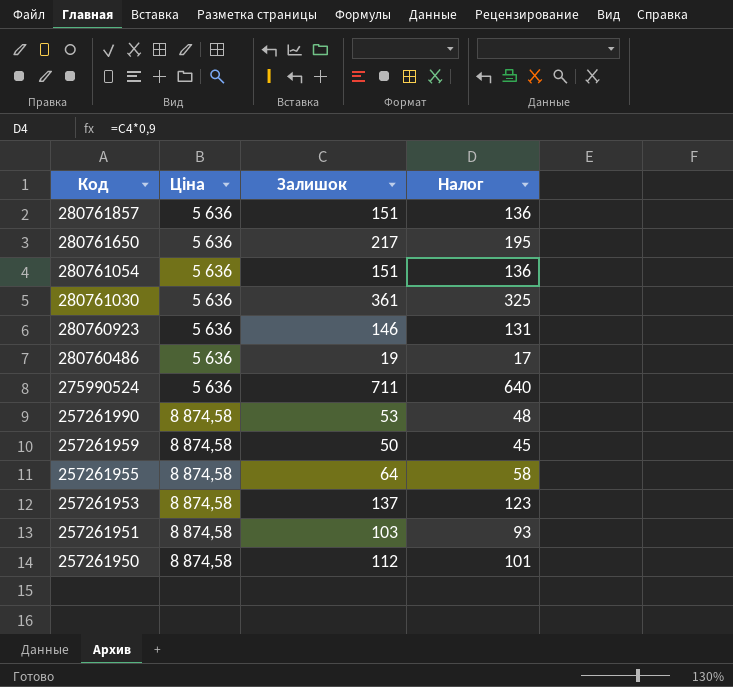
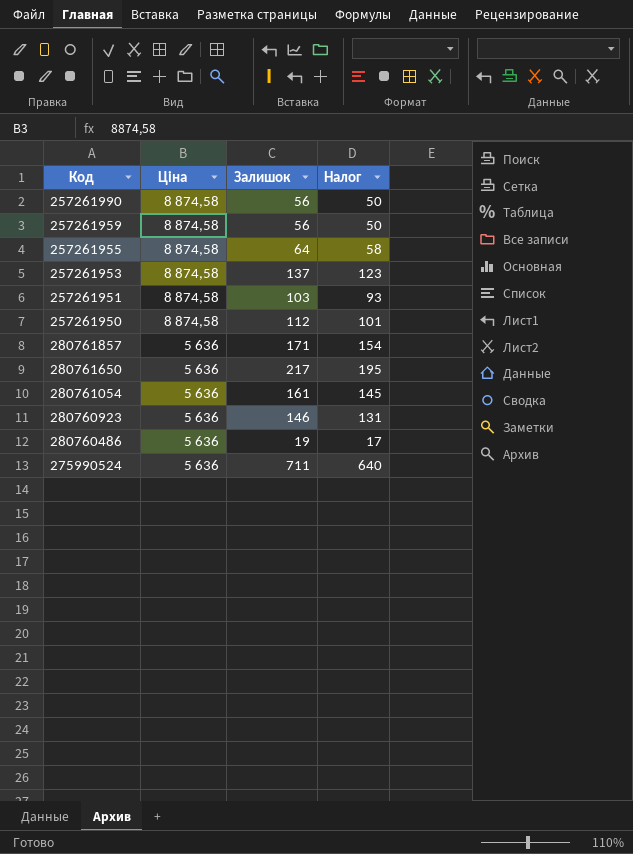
row order: Код descending -> Ціна descending
row 280761030: 5 636 | 361 | 325 -> none
257261990 | Залишок: 53 -> 56
257261990 | Налог: 48 -> 50
257261959 | Залишок: 50 -> 56
257261959 | Налог: 45 -> 50
280761857 | Залишок: 151 -> 171
280761857 | Налог: 136 -> 154
280761054 | Залишок: 151 -> 161
280761054 | Налог: 136 -> 145

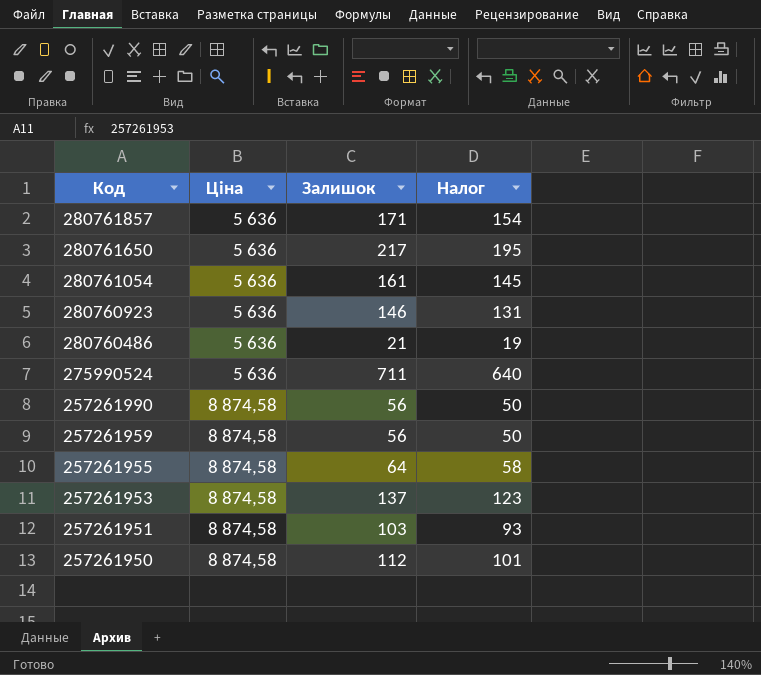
row order: Ціна descending -> Код descending
280760486 | Залишок: 19 -> 21
280760486 | Налог: 17 -> 19

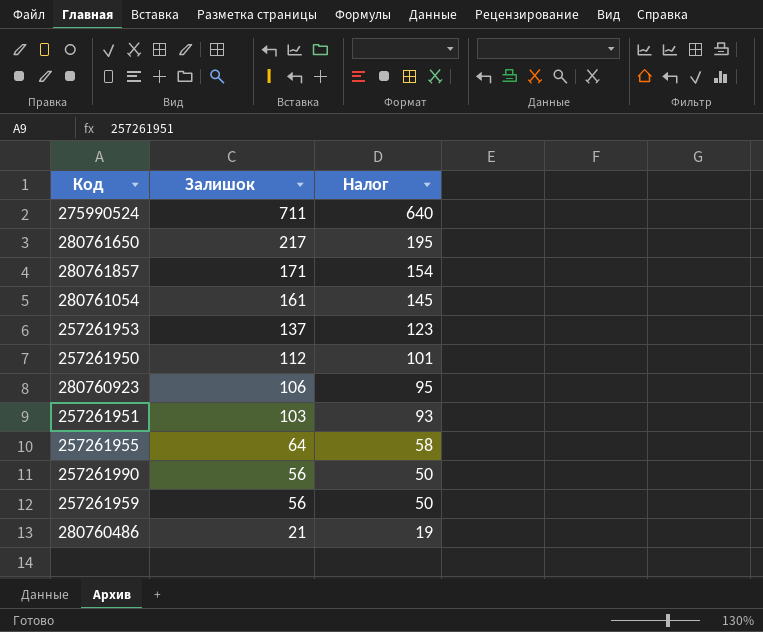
row order: Код descending -> Залишок descending
column Ціна | position: 2 -> none
280760923 | Залишок: 146 -> 106
280760923 | Налог: 131 -> 95

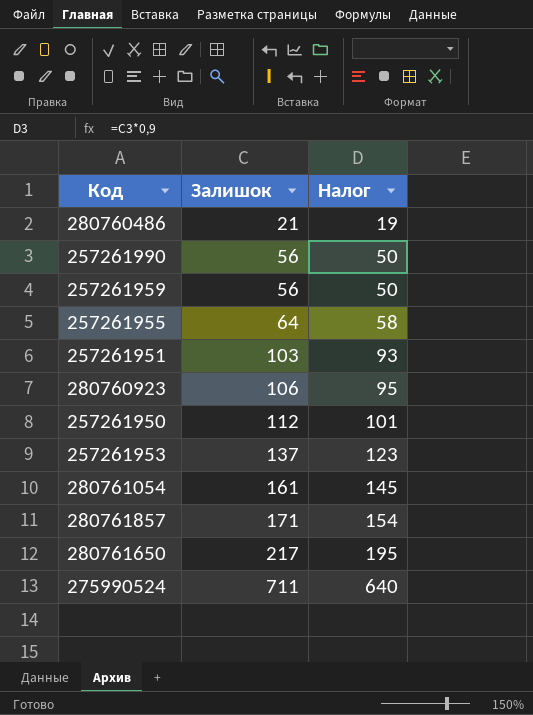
row order: Залишок descending -> Залишок ascending

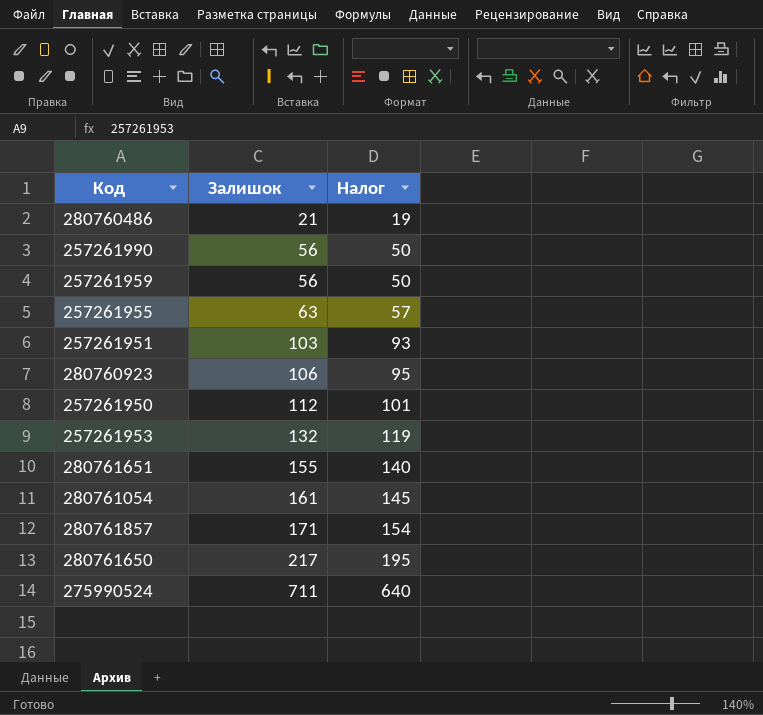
257261955 | Залишок: 64 -> 63
257261955 | Налог: 58 -> 57
257261953 | Залишок: 137 -> 132
257261953 | Налог: 123 -> 119
row 280761651: none -> 155 | 140

